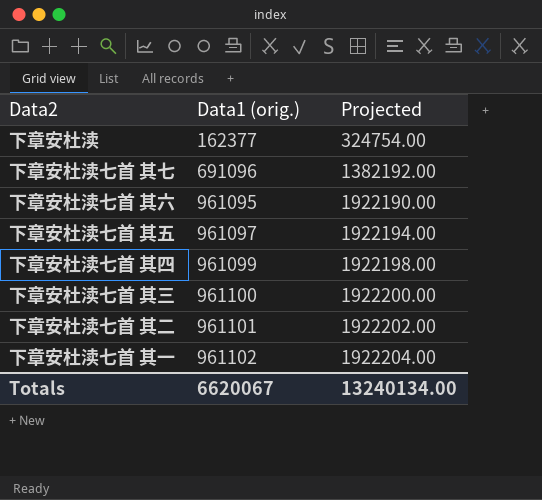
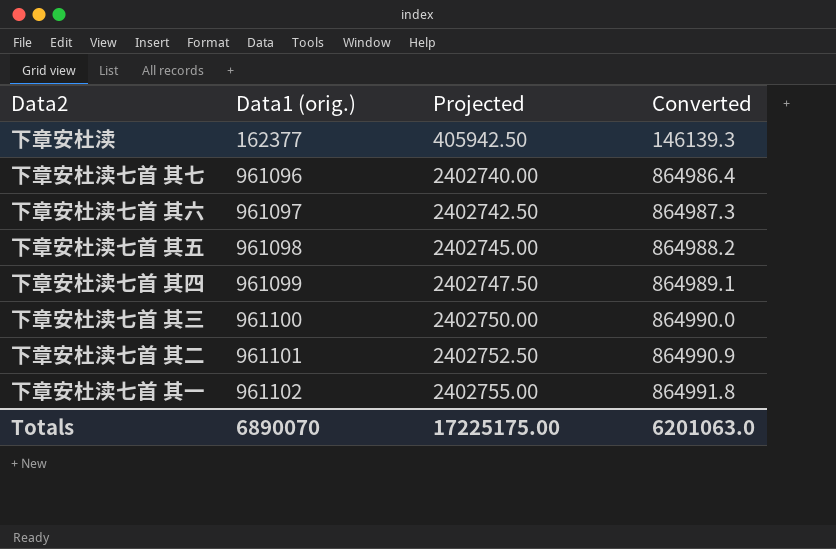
column Projected | formula: [Data1 (orig.)] * 2 -> [Data1 (orig.)] * 2.5
column Converted | formula: none -> [Data1 (orig.)] * 0.9
下章安杜渎七首 其七 | Data1 (orig.): 691096 -> 961096
下章安杜渎七首 其六 | Data1 (orig.): 961095 -> 961097
下章安杜渎七首 其五 | Data1 (orig.): 961097 -> 961098
Totals | Data1 (orig.): 6620067 -> 6890070
Totals | Projected: 13240134.00 -> 17225175.00

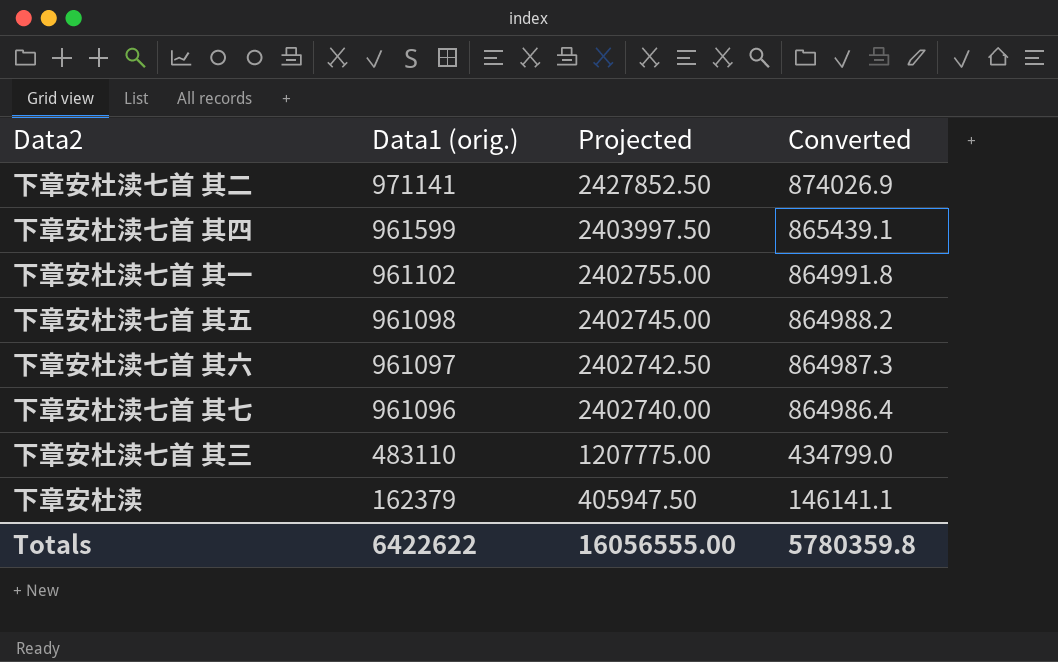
row order: Data1 (orig.) ascending -> Data1 (orig.) descending
下章安杜渎七首 其二 | Data1 (orig.): 961101 -> 971141
下章安杜渎七首 其二 | Projected: 2402752.50 -> 2427852.50
下章安杜渎七首 其二 | Converted: 864990.9 -> 874026.9
下章安杜渎七首 其四 | Data1 (orig.): 961099 -> 961599
下章安杜渎七首 其四 | Projected: 2402747.50 -> 2403997.50
下章安杜渎七首 其四 | Converted: 864989.1 -> 865439.1
下章安杜渎七首 其三 | Data1 (orig.): 961100 -> 483110
下章安杜渎七首 其三 | Projected: 2402750.00 -> 1207775.00
下章安杜渎七首 其三 | Converted: 864990.0 -> 434799.0
下章安杜渎 | Data1 (orig.): 162377 -> 162379
下章安杜渎 | Projected: 405942.50 -> 405947.50
下章安杜渎 | Converted: 146139.3 -> 146141.1
Totals | Data1 (orig.): 6890070 -> 6422622
Totals | Projected: 17225175.00 -> 16056555.00
Totals | Converted: 6201063.0 -> 5780359.8

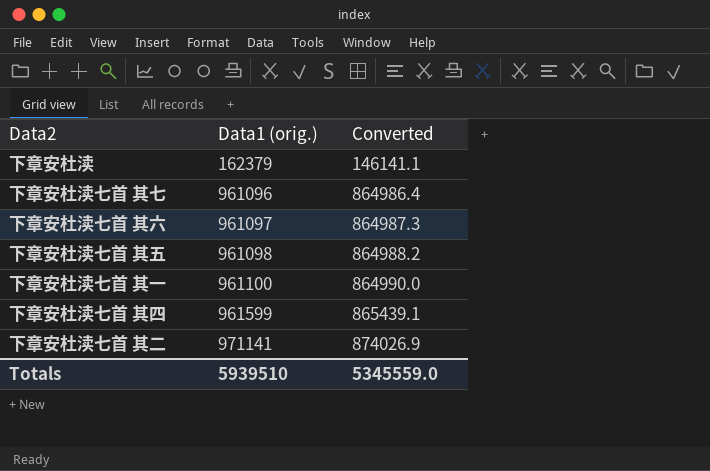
row order: Data1 (orig.) descending -> Data1 (orig.) ascending
column Projected | formula: [Data1 (orig.)] * 2.5 -> none
row 下章安杜渎七首 其三: 483110 | 1207775.00 | 434799.0 -> none
下章安杜渎七首 其一 | Data1 (orig.): 961102 -> 961100
下章安杜渎七首 其一 | Converted: 864991.8 -> 864990.0
Totals | Data1 (orig.): 6422622 -> 5939510
Totals | Converted: 5780359.8 -> 5345559.0

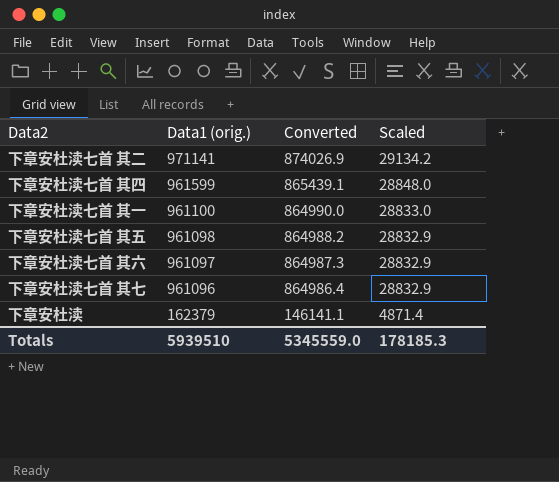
row order: Data1 (orig.) ascending -> Data1 (orig.) descending
column Scaled | formula: none -> [Data1 (orig.)] * 0.03

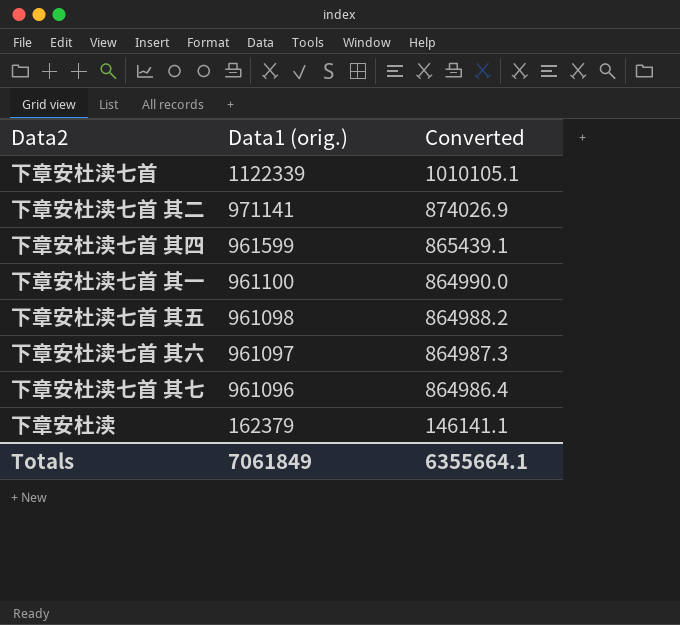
column Scaled | formula: [Data1 (orig.)] * 0.03 -> none
row 下章安杜渎七首: none -> 1122339 | 1010105.1
Totals | Data1 (orig.): 5939510 -> 7061849
Totals | Converted: 5345559.0 -> 6355664.1

